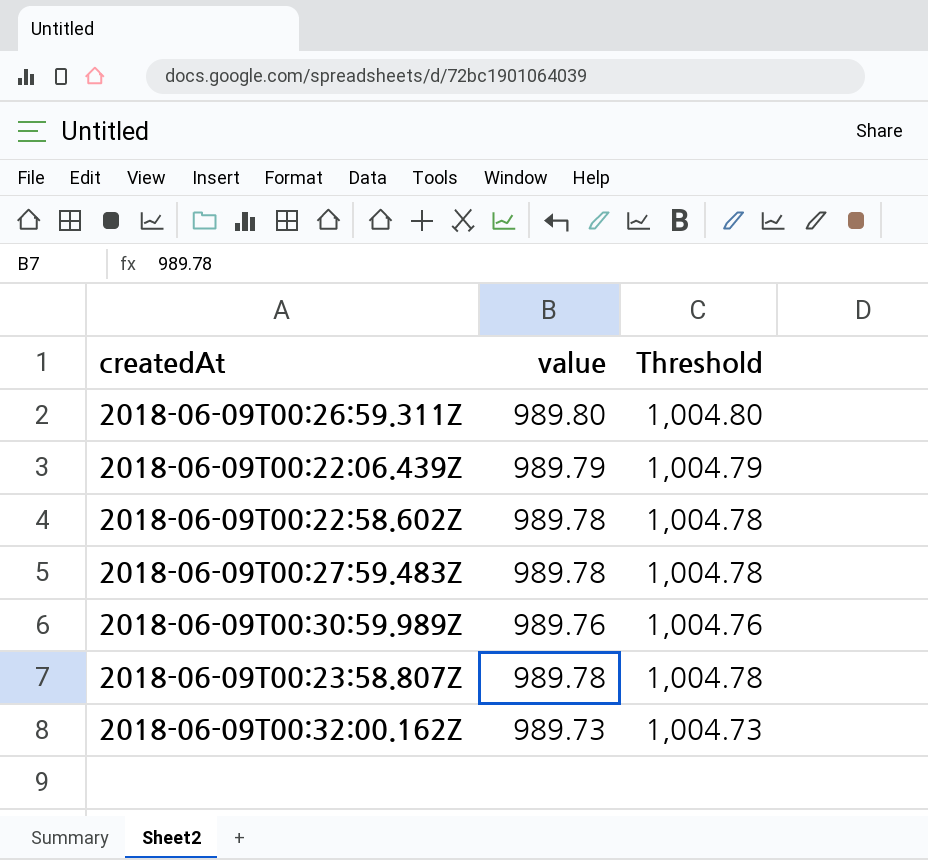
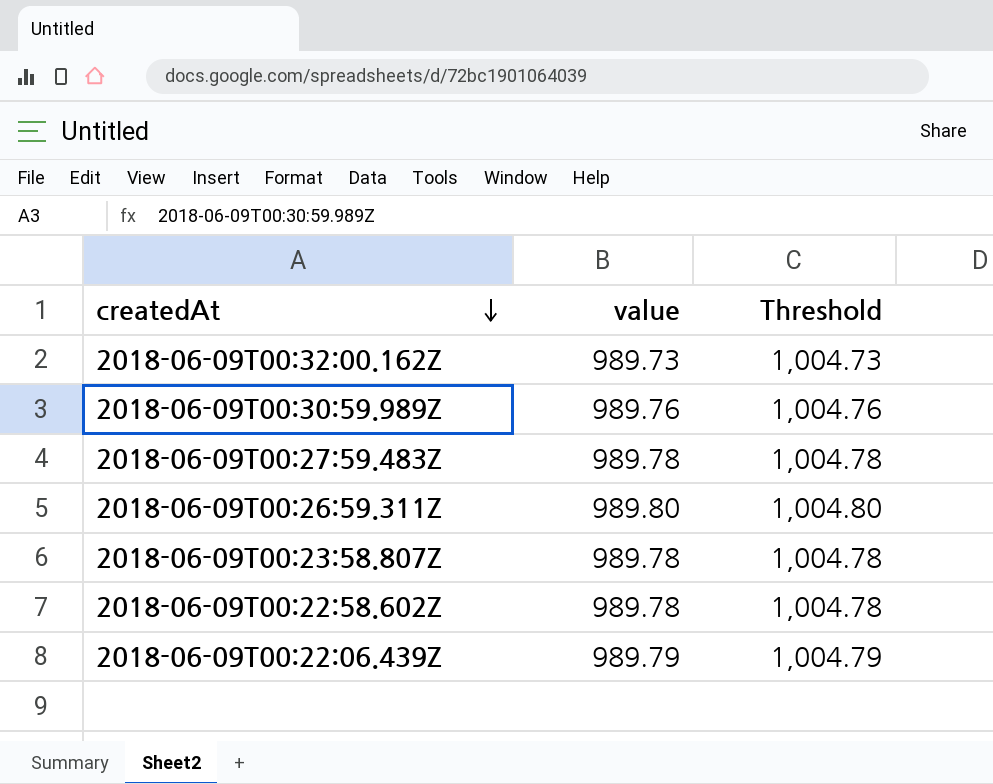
row order: none -> createdAt descending

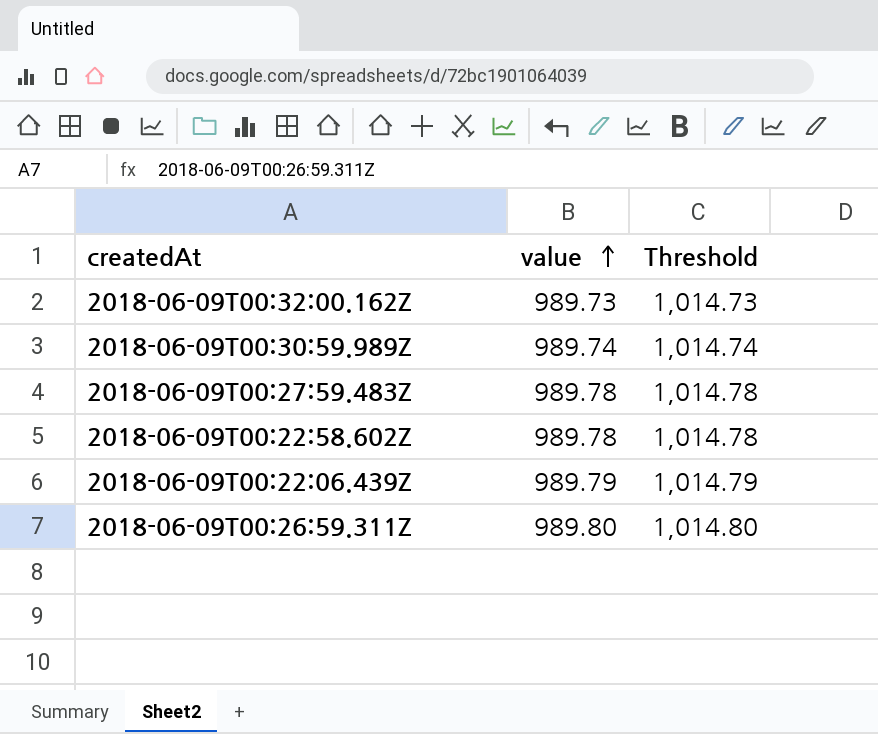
row order: createdAt descending -> value ascending
column Threshold | formula: [value] + 15 -> [value] + 25
row 2018-06-09T00:23:58.807Z: 989.78 | 1,004.78 -> none
2018-06-09T00:30:59.989Z | value: 989.76 -> 989.74

